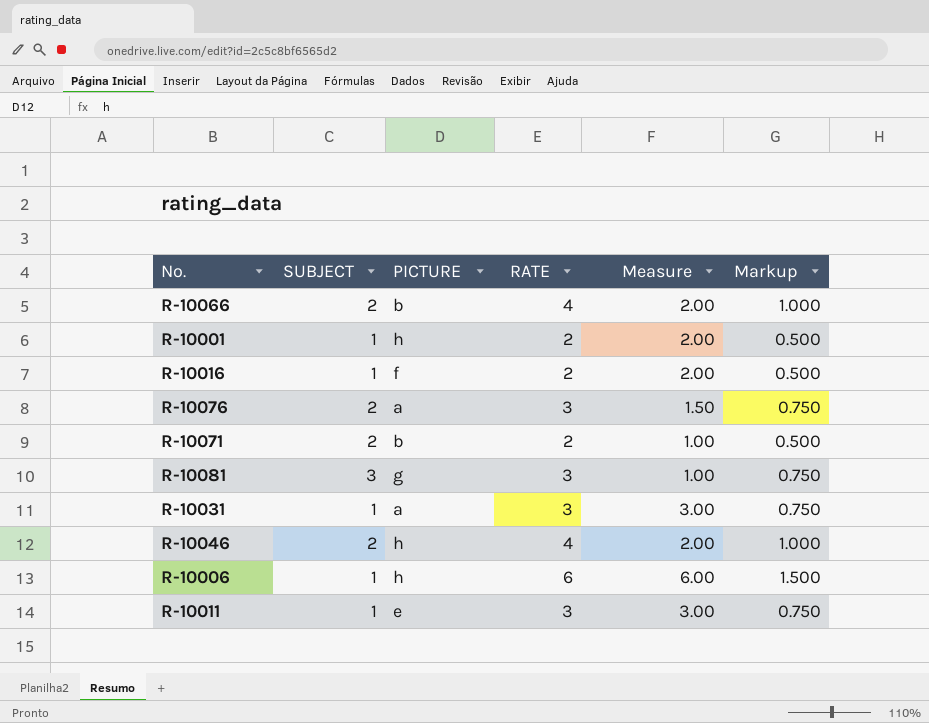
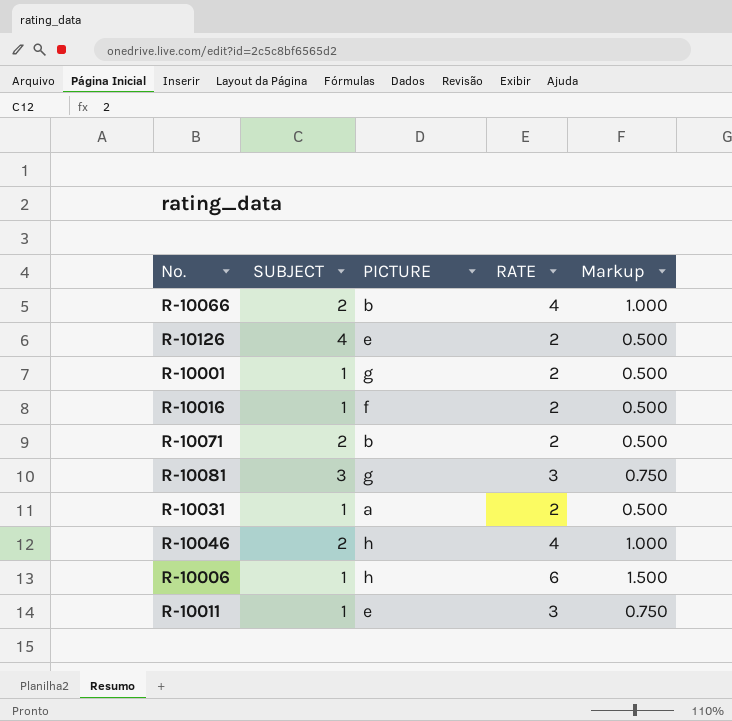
column Measure | formula: [RATE] / [SUBJECT] -> none
row R-10076: 2 | a | 3 | 1.50 | 0.750 -> none
row R-10126: none -> 4 | e | 2 | 0.500
R-10001 | PICTURE: h -> g
R-10031 | RATE: 3 -> 2
R-10031 | Markup: 0.750 -> 0.500

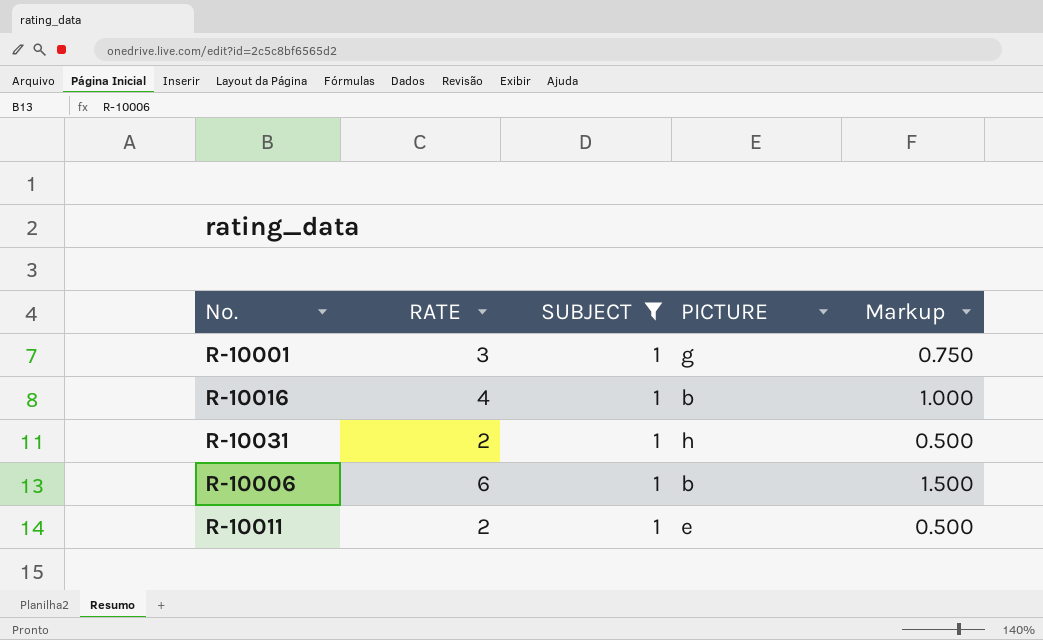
filter: none -> SUBJECT = 1
column RATE | position: 4 -> 2
R-10001 | RATE: 2 -> 3
R-10001 | Markup: 0.500 -> 0.750
R-10016 | RATE: 2 -> 4
R-10016 | PICTURE: f -> b
R-10016 | Markup: 0.500 -> 1.000
R-10031 | PICTURE: a -> h
R-10006 | PICTURE: h -> b
R-10011 | RATE: 3 -> 2
R-10011 | Markup: 0.750 -> 0.500

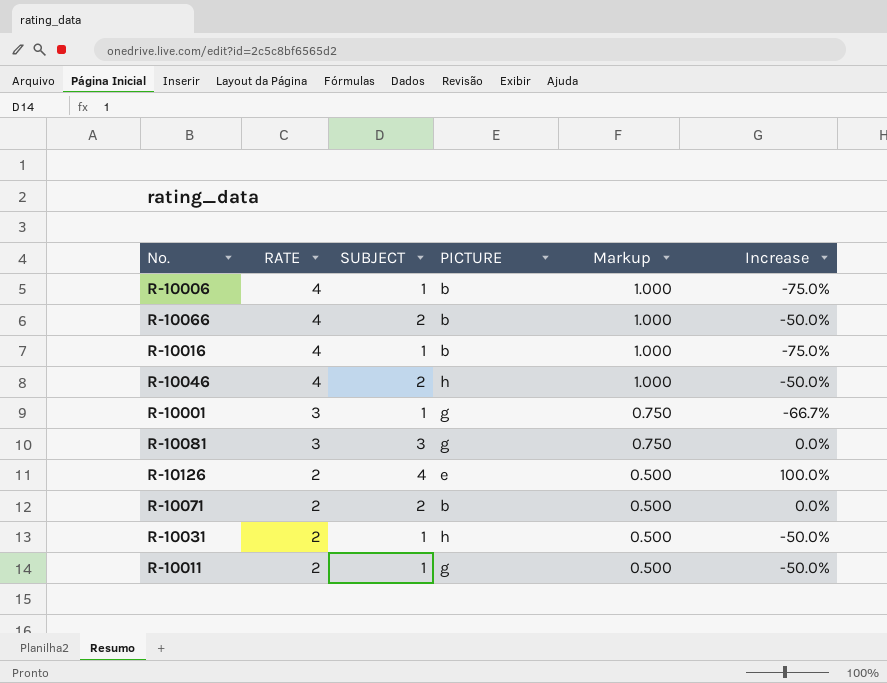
filter: SUBJECT = 1 -> none
row order: none -> RATE descending
column Increase | formula: none -> ([SUBJECT] - [RATE]) / [RATE]
R-10006 | RATE: 6 -> 4
R-10006 | Markup: 1.500 -> 1.000
R-10011 | PICTURE: e -> g

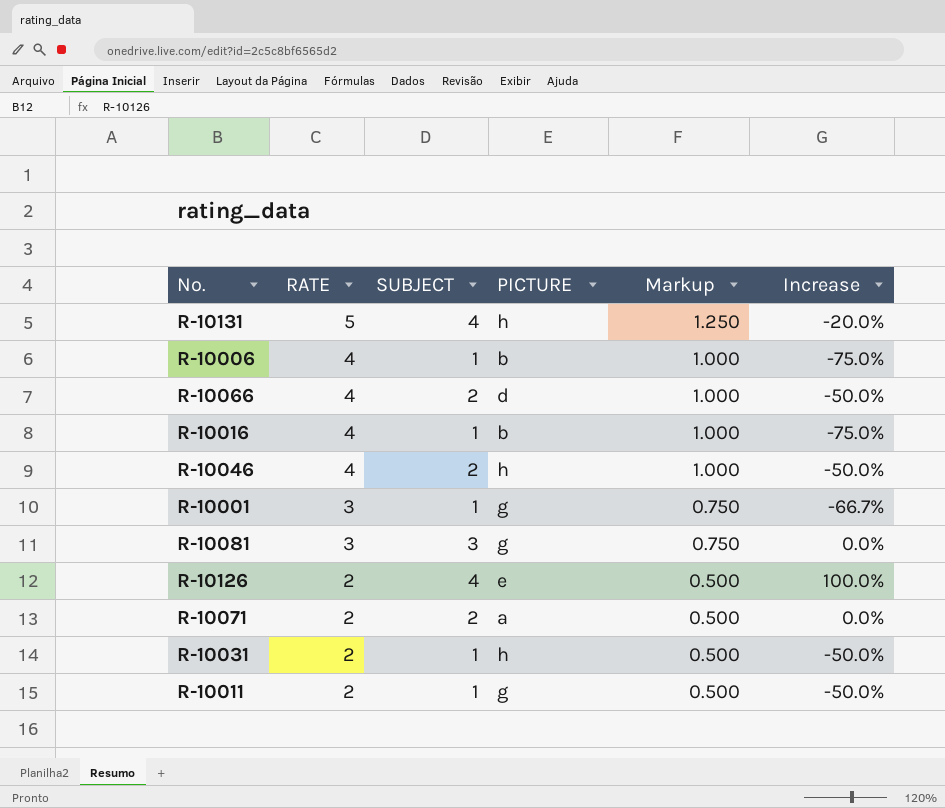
row R-10131: none -> 5 | 4 | h | 1.250 | -20.0%
R-10066 | PICTURE: b -> d
R-10071 | PICTURE: b -> a

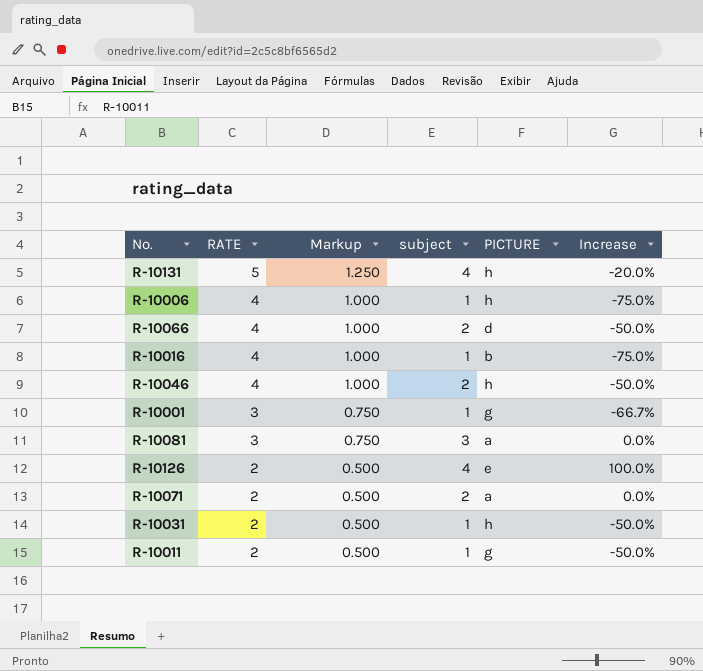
column Markup | position: 5 -> 3
column name: SUBJECT -> subject
R-10006 | PICTURE: b -> h
R-10081 | PICTURE: g -> a

